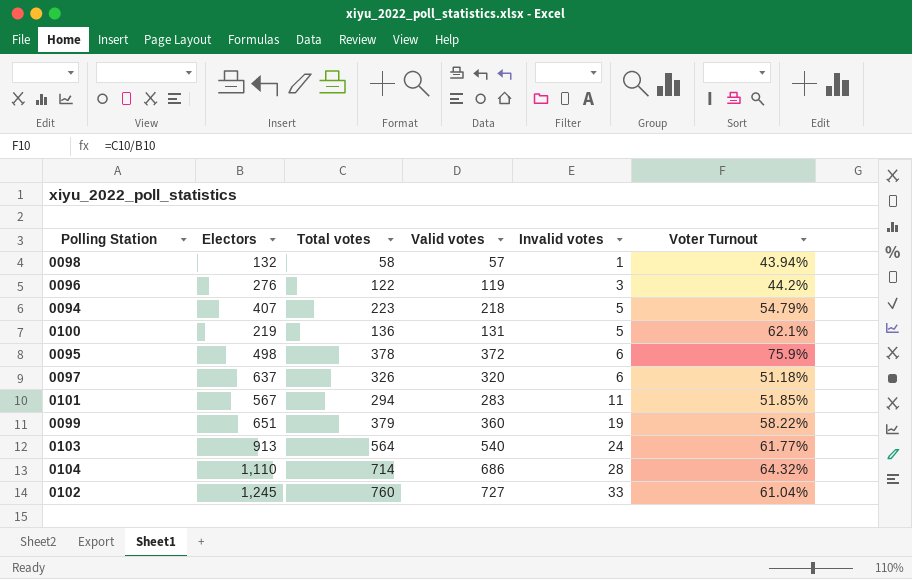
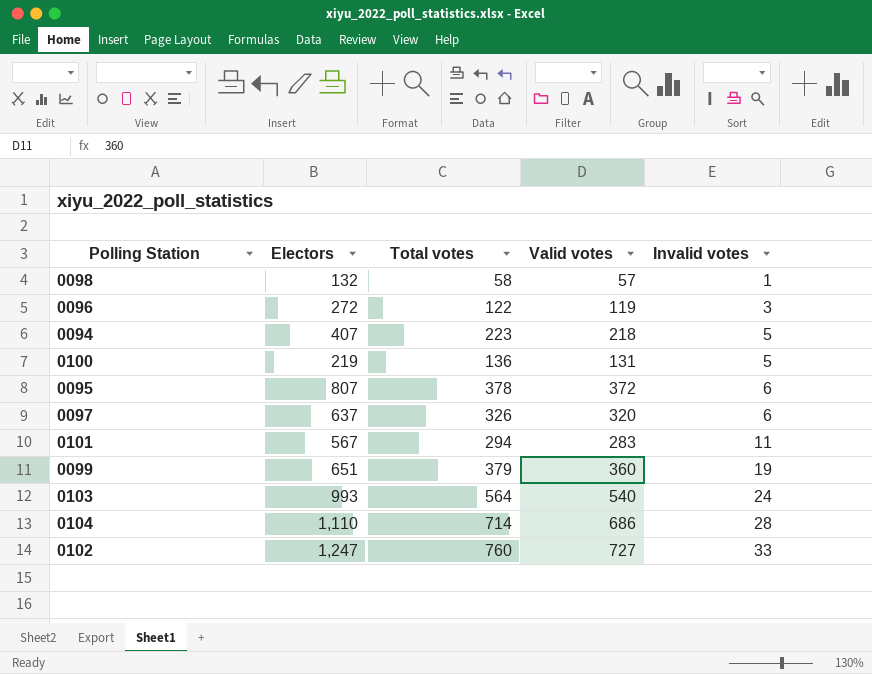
column Voter Turnout | formula: [Total votes] / [Electors] -> none
0096 | Electors: 276 -> 272
0095 | Electors: 498 -> 807
0103 | Electors: 913 -> 993
0102 | Electors: 1,245 -> 1,247

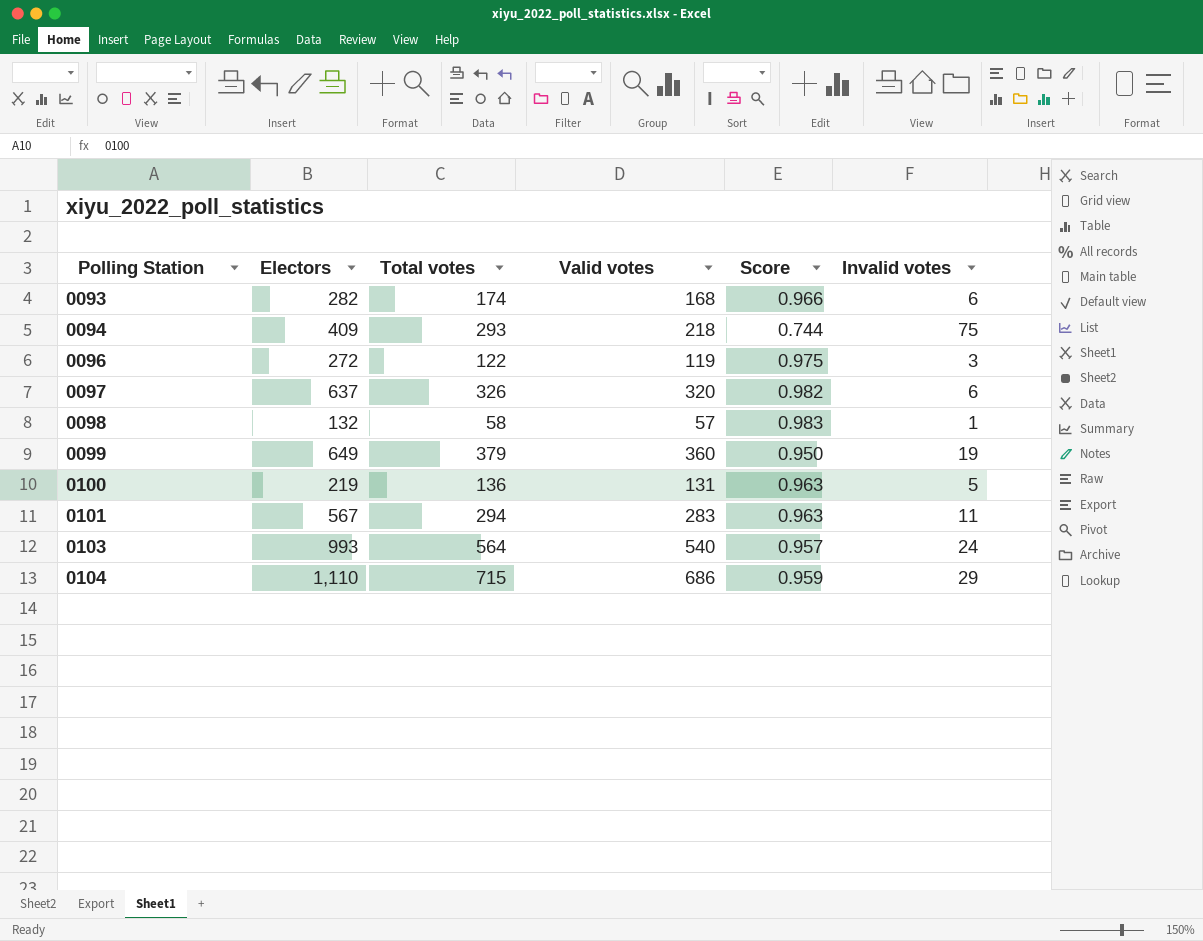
row order: Invalid votes ascending -> Polling Station ascending
column Score | formula: none -> [Valid votes] / [Total votes]
row 0095: 807 | 378 | 372 | 6 -> none
row 0102: 1,247 | 760 | 727 | 33 -> none
row 0093: none -> 282 | 174 | 168 | 0.966 | 6
0094 | Electors: 407 -> 409
0094 | Total votes: 223 -> 293
0094 | Invalid votes: 5 -> 75
0099 | Electors: 651 -> 649
0104 | Total votes: 714 -> 715
0104 | Invalid votes: 28 -> 29

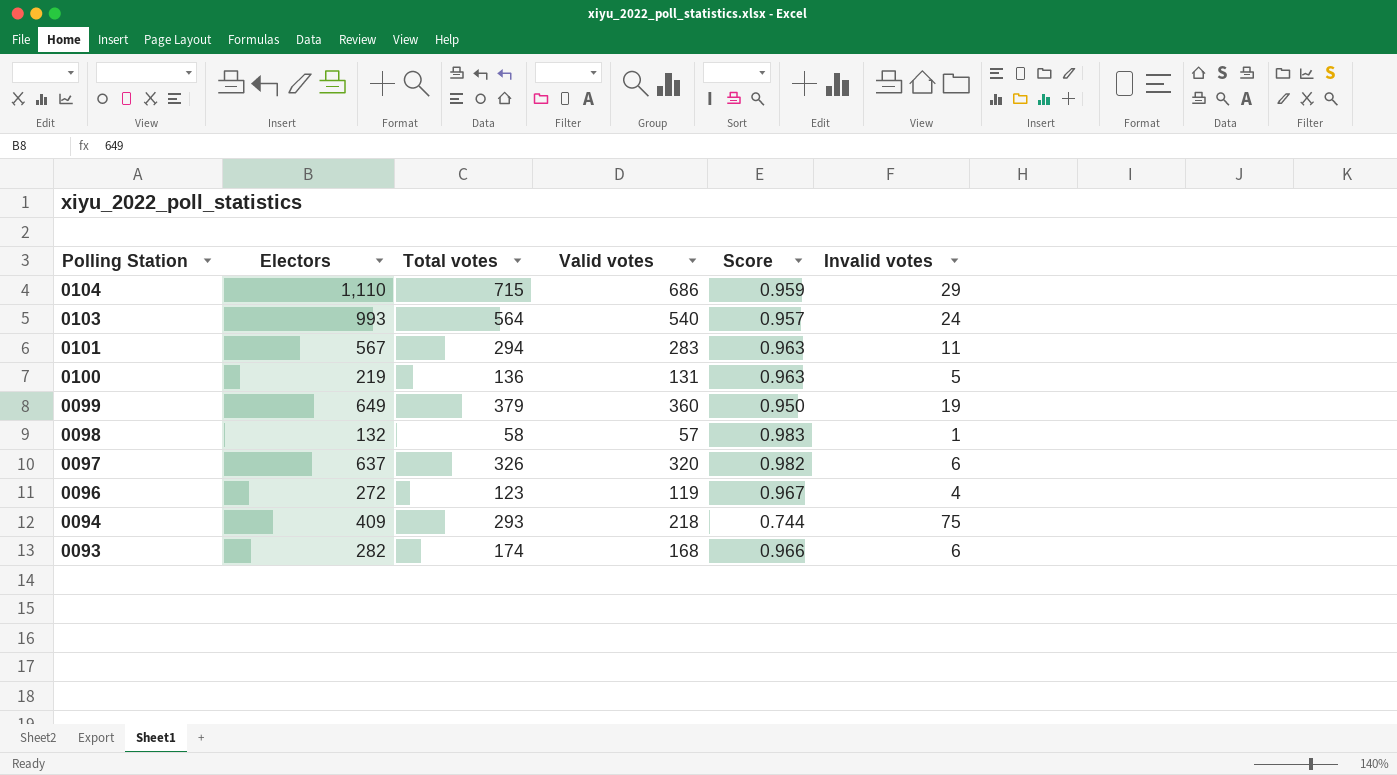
row order: Polling Station ascending -> Polling Station descending
0096 | Total votes: 122 -> 123
0096 | Score: 0.975 -> 0.967
0096 | Invalid votes: 3 -> 4

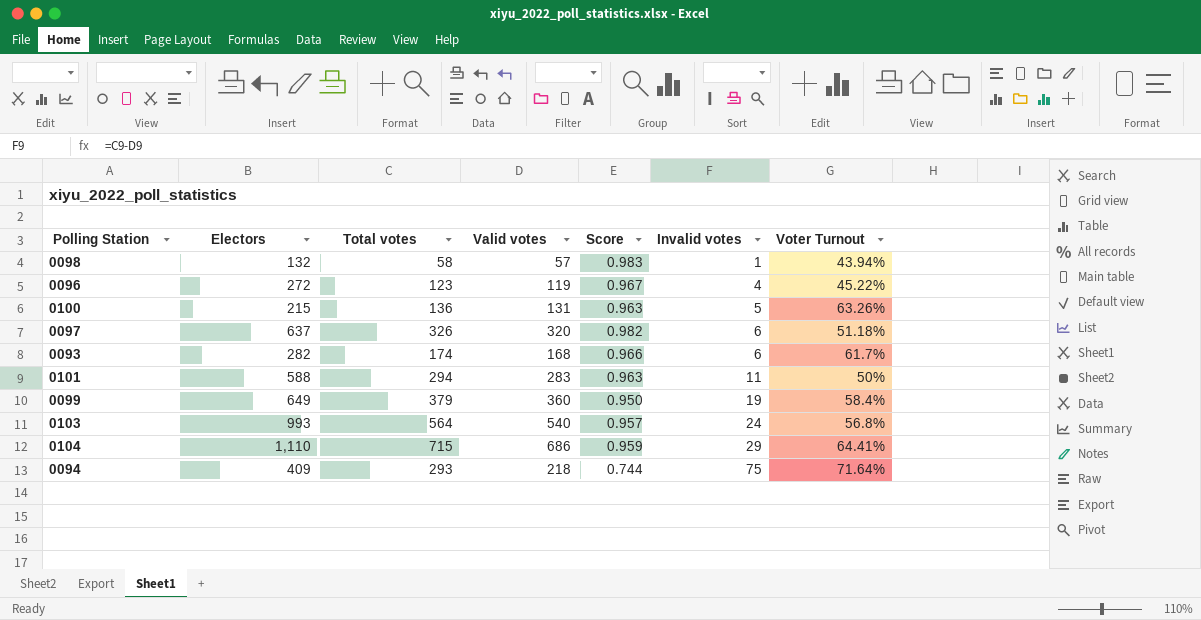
row order: Polling Station descending -> Invalid votes ascending
column Voter Turnout | formula: none -> [Total votes] / [Electors]
0100 | Electors: 219 -> 215
0101 | Electors: 567 -> 588

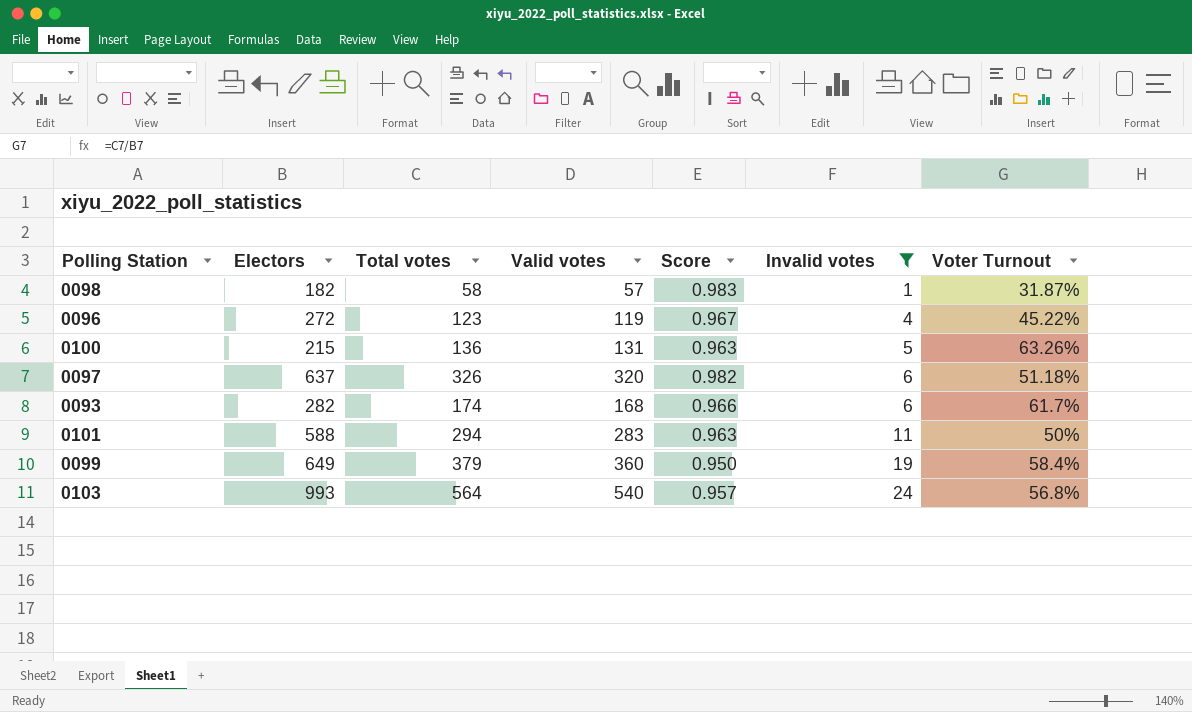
filter: none -> Invalid votes <= 24
0098 | Electors: 132 -> 182
0098 | Voter Turnout: 43.94% -> 31.87%

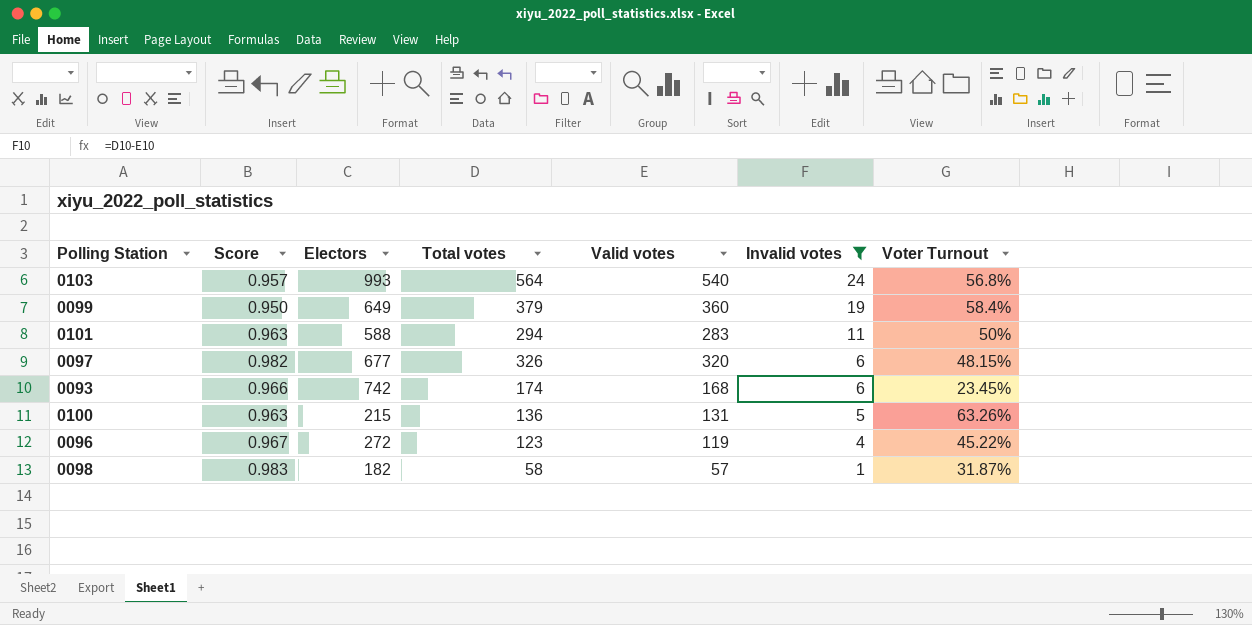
row order: Invalid votes ascending -> Invalid votes descending
column Score | position: 5 -> 2
0097 | Electors: 637 -> 677
0097 | Voter Turnout: 51.18% -> 48.15%
0093 | Electors: 282 -> 742
0093 | Voter Turnout: 61.7% -> 23.45%

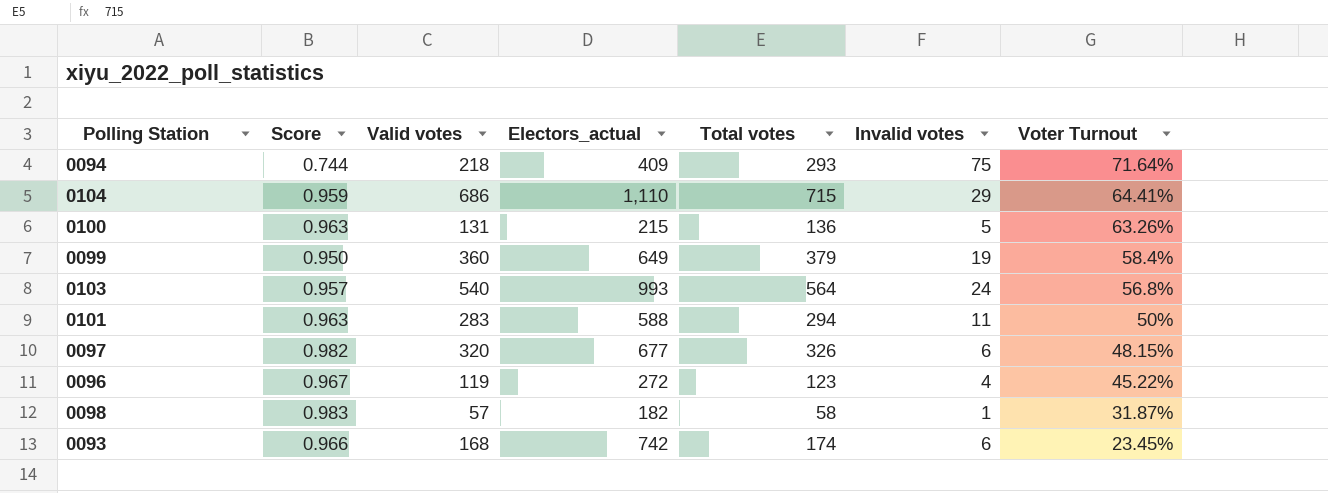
filter: Invalid votes <= 24 -> none
row order: Invalid votes descending -> Voter Turnout descending
column Valid votes | position: 5 -> 3
column name: Electors -> Electors_actual

